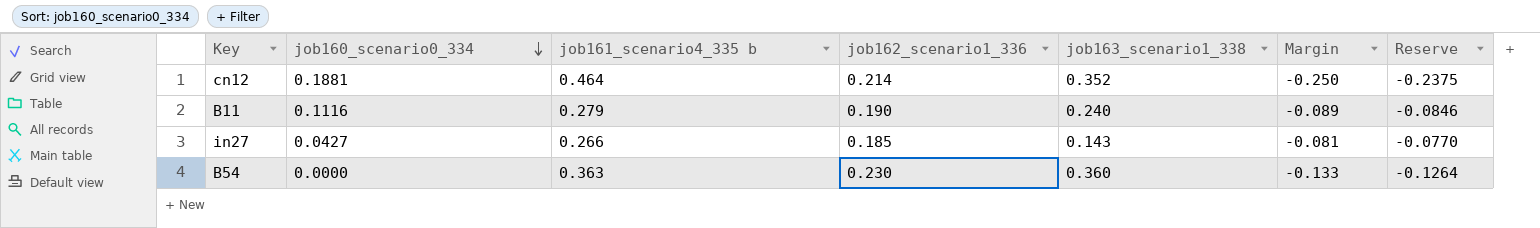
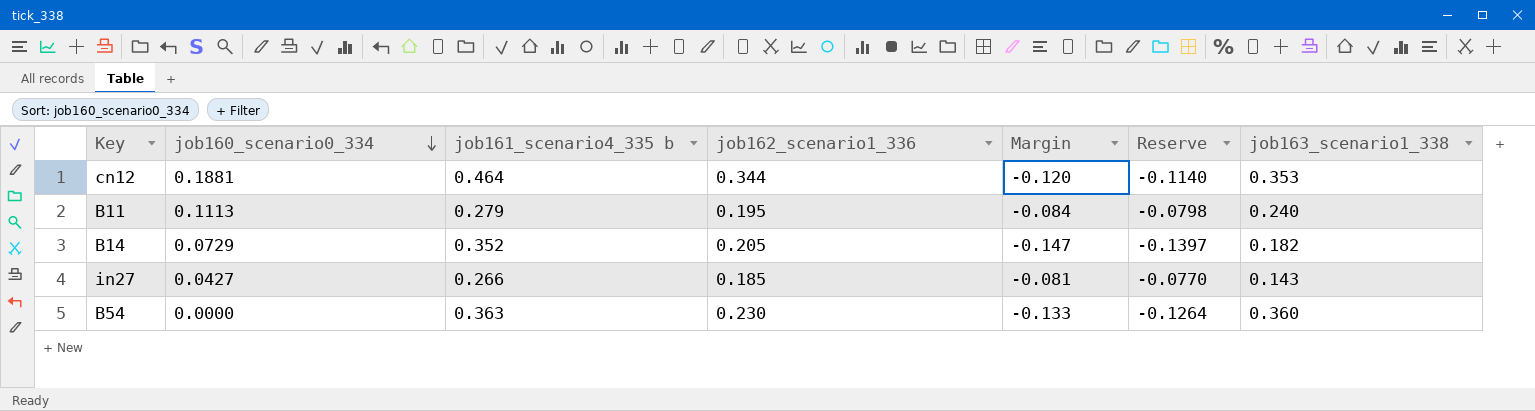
column job163_scenario1_338 | position: 5 -> 7
cn12 | job162_scenario1_336: 0.214 -> 0.344
cn12 | Margin: -0.250 -> -0.120
cn12 | Reserve: -0.2375 -> -0.1140
cn12 | job163_scenario1_338: 0.352 -> 0.353
B11 | job160_scenario0_334: 0.1116 -> 0.1113
B11 | job162_scenario1_336: 0.190 -> 0.195
B11 | Margin: -0.089 -> -0.084
B11 | Reserve: -0.0846 -> -0.0798
row B14: none -> 0.0729 | 0.352 | 0.205 | -0.147 | -0.1397 | 0.182

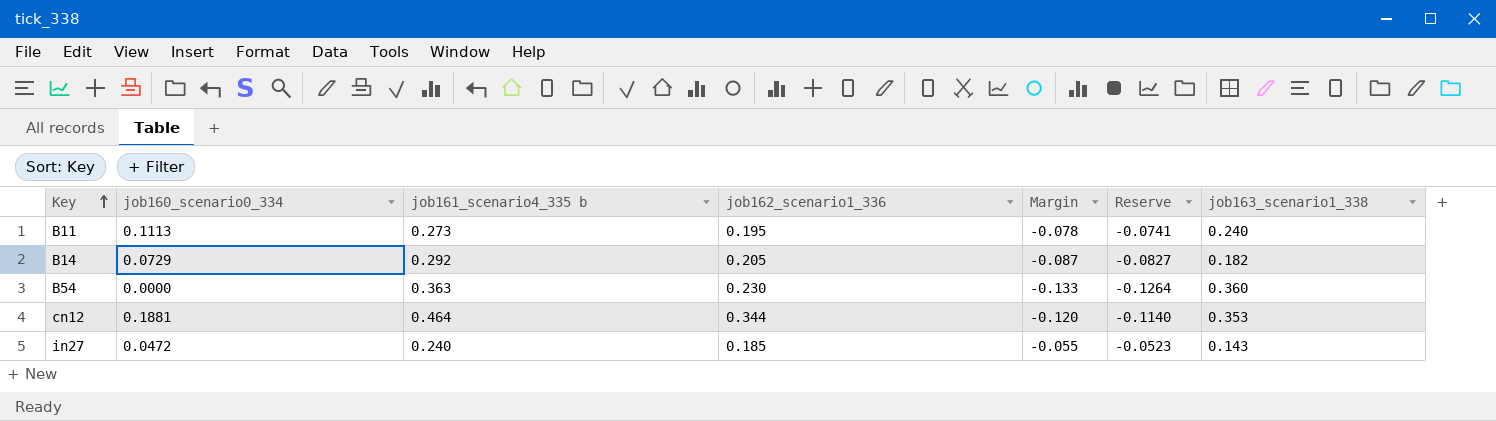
row order: job160_scenario0_334 descending -> Key ascending
B11 | job161_scenario4_335 b: 0.279 -> 0.273
B11 | Margin: -0.084 -> -0.078
B11 | Reserve: -0.0798 -> -0.0741
B14 | job161_scenario4_335 b: 0.352 -> 0.292
B14 | Margin: -0.147 -> -0.087
B14 | Reserve: -0.1397 -> -0.0827
in27 | job160_scenario0_334: 0.0427 -> 0.0472
in27 | job161_scenario4_335 b: 0.266 -> 0.240
in27 | Margin: -0.081 -> -0.055
in27 | Reserve: -0.0770 -> -0.0523

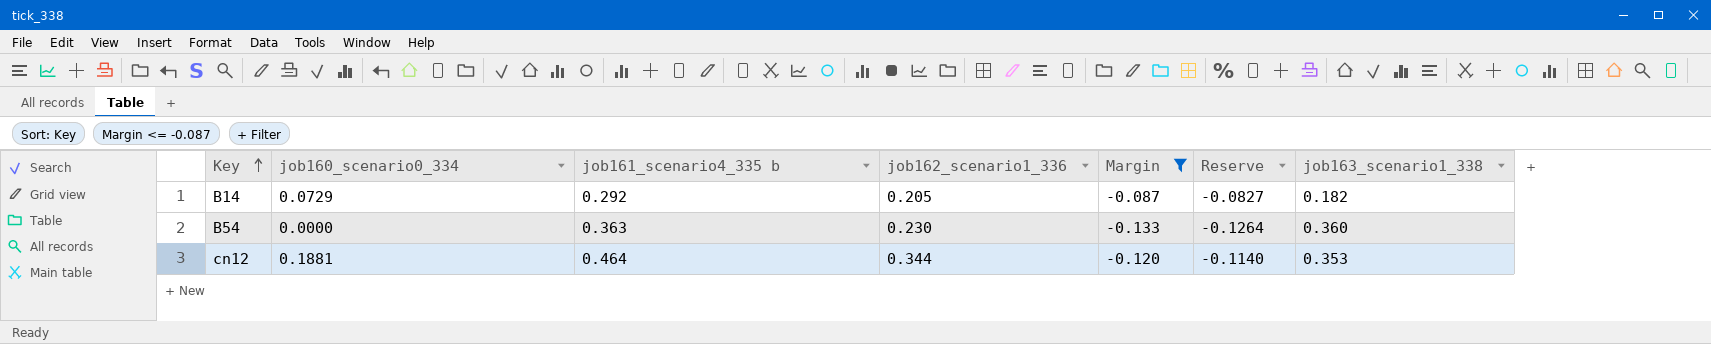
filter: none -> Margin <= -0.087

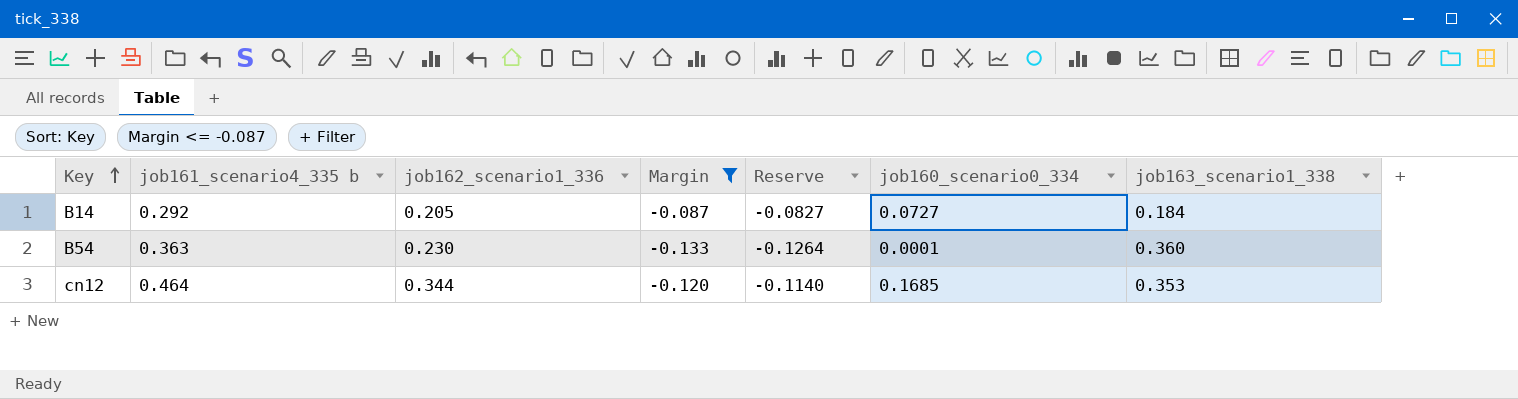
column job160_scenario0_334 | position: 2 -> 6
B14 | job160_scenario0_334: 0.0729 -> 0.0727
B14 | job163_scenario1_338: 0.182 -> 0.184
B54 | job160_scenario0_334: 0.0000 -> 0.0001
cn12 | job160_scenario0_334: 0.1881 -> 0.1685

